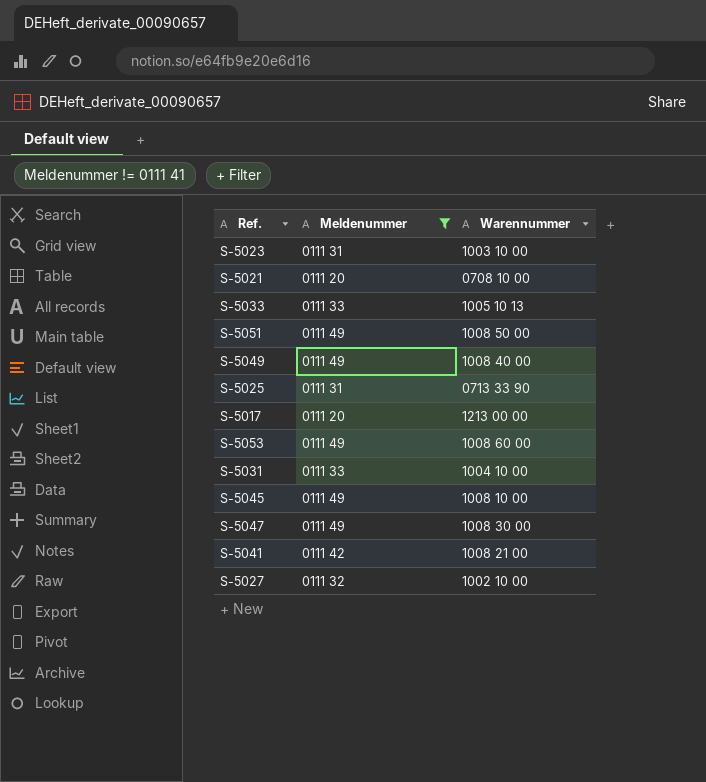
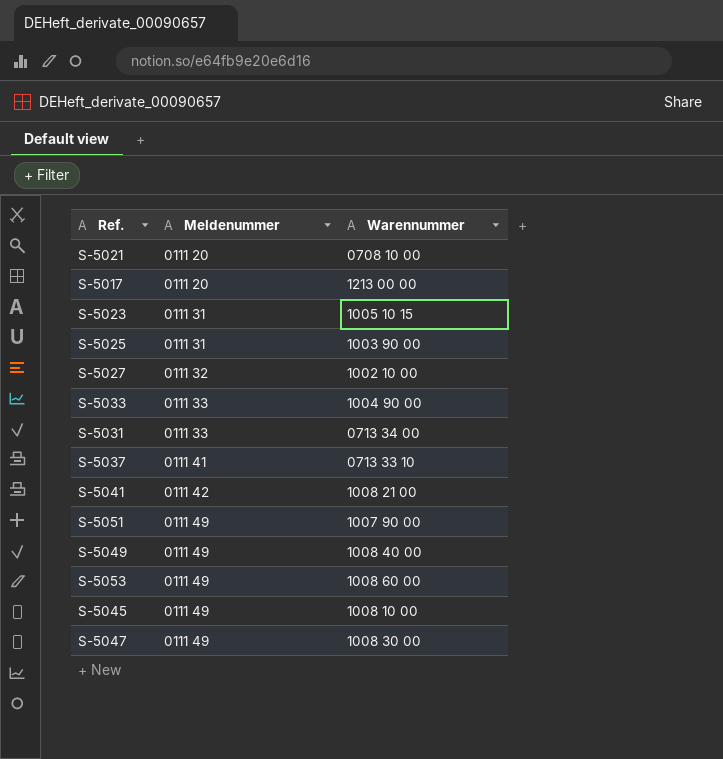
filter: Meldenummer != 0111 41 -> none
row order: none -> Meldenummer ascending
S-5023 | Warennummer: 1003 10 00 -> 1005 10 15
S-5025 | Warennummer: 0713 33 90 -> 1003 90 00
S-5033 | Warennummer: 1005 10 13 -> 1004 90 00
S-5031 | Warennummer: 1004 10 00 -> 0713 34 00
S-5051 | Warennummer: 1008 50 00 -> 1007 90 00

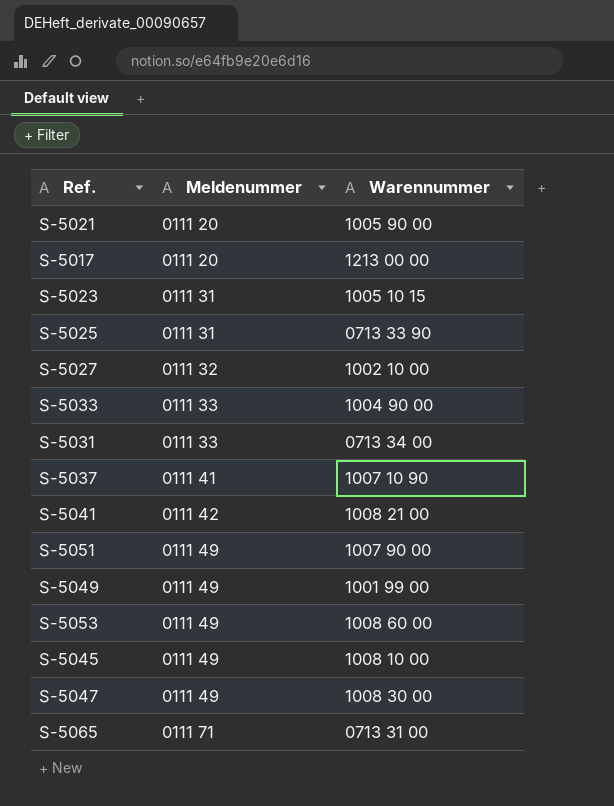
S-5021 | Warennummer: 0708 10 00 -> 1005 90 00
S-5025 | Warennummer: 1003 90 00 -> 0713 33 90
S-5037 | Warennummer: 0713 33 10 -> 1007 10 90
S-5049 | Warennummer: 1008 40 00 -> 1001 99 00
row S-5065: none -> 0111 71 | 0713 31 00

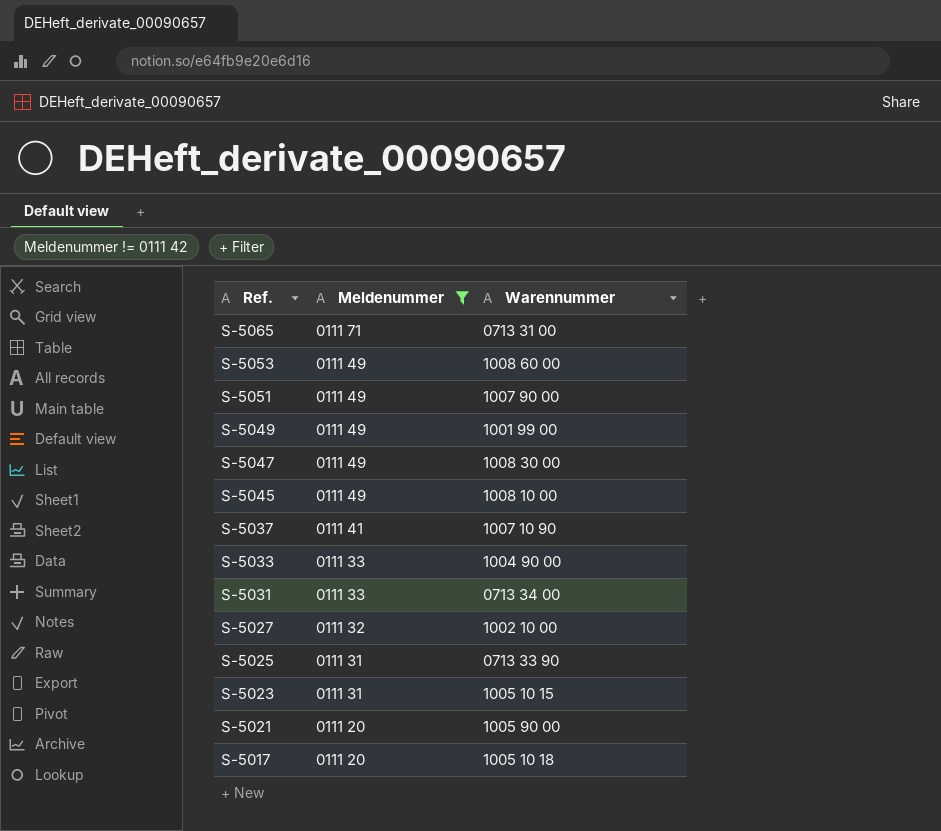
filter: none -> Meldenummer != 0111 42
row order: Meldenummer ascending -> Ref. descending
S-5017 | Warennummer: 1213 00 00 -> 1005 10 18

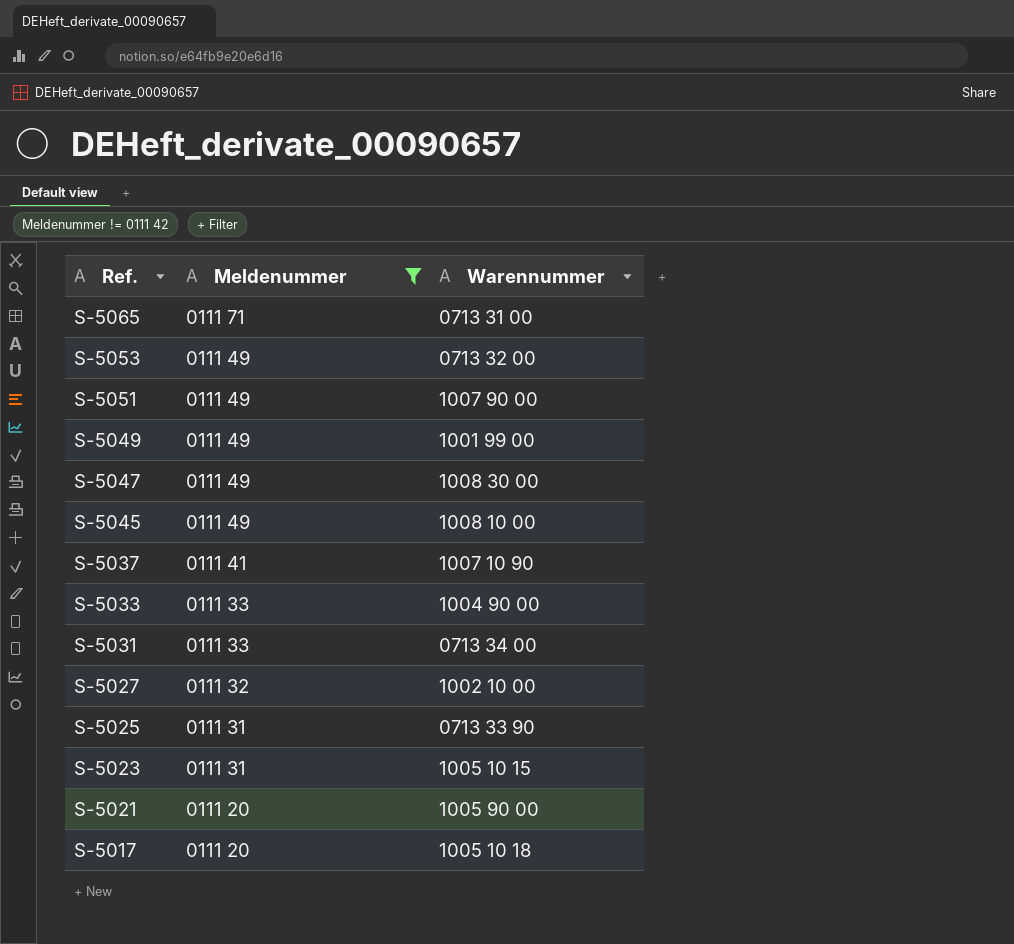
S-5053 | Warennummer: 1008 60 00 -> 0713 32 00

